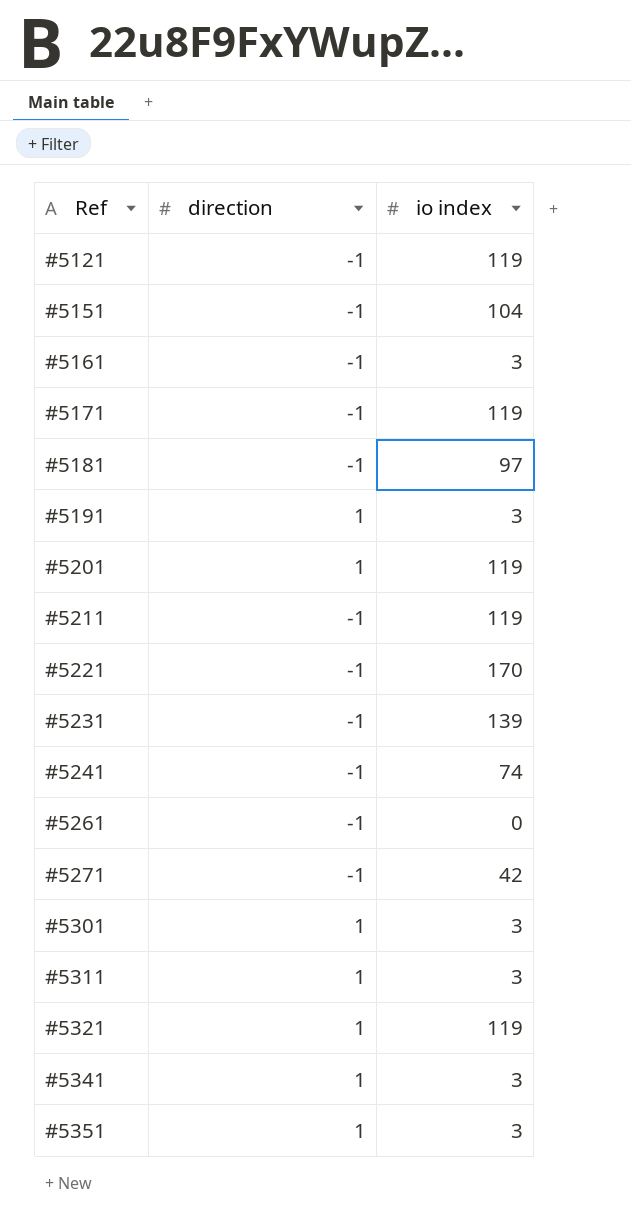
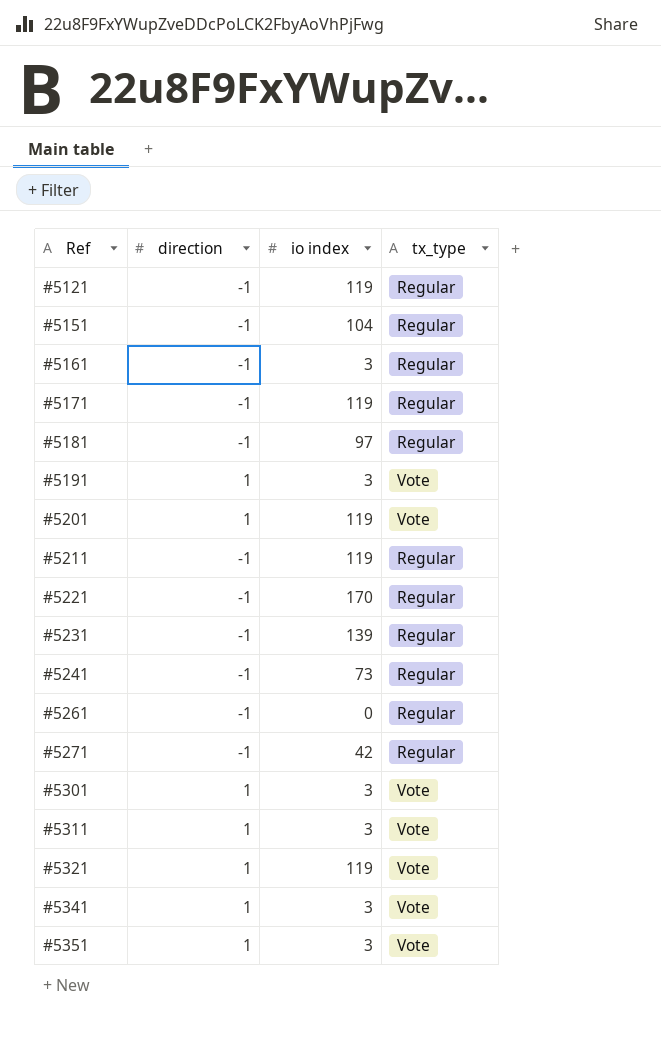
column tx_type | position: none -> 4
#5241 | io index: 74 -> 73

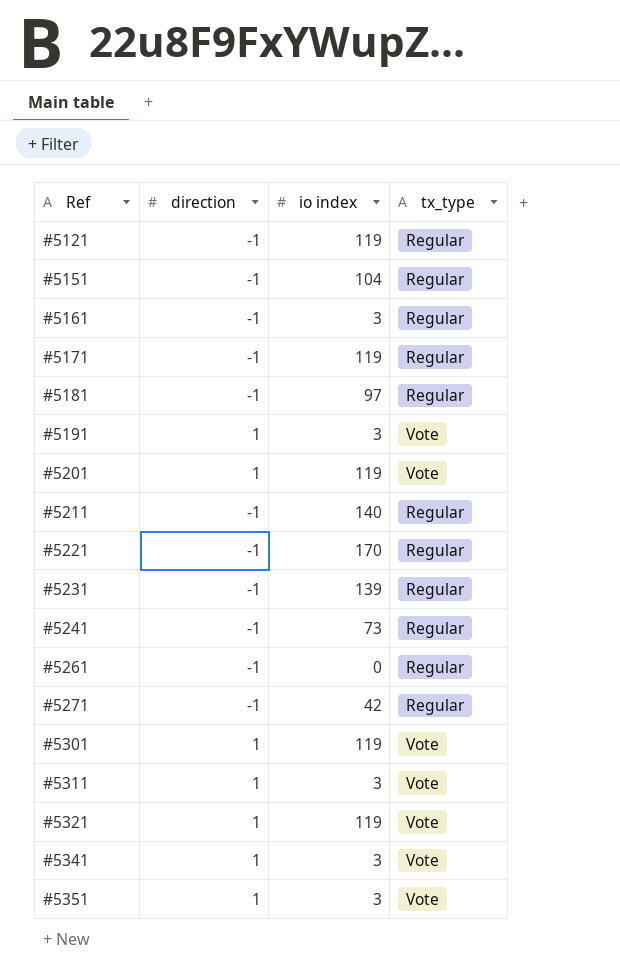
#5211 | io index: 119 -> 140
#5301 | io index: 3 -> 119

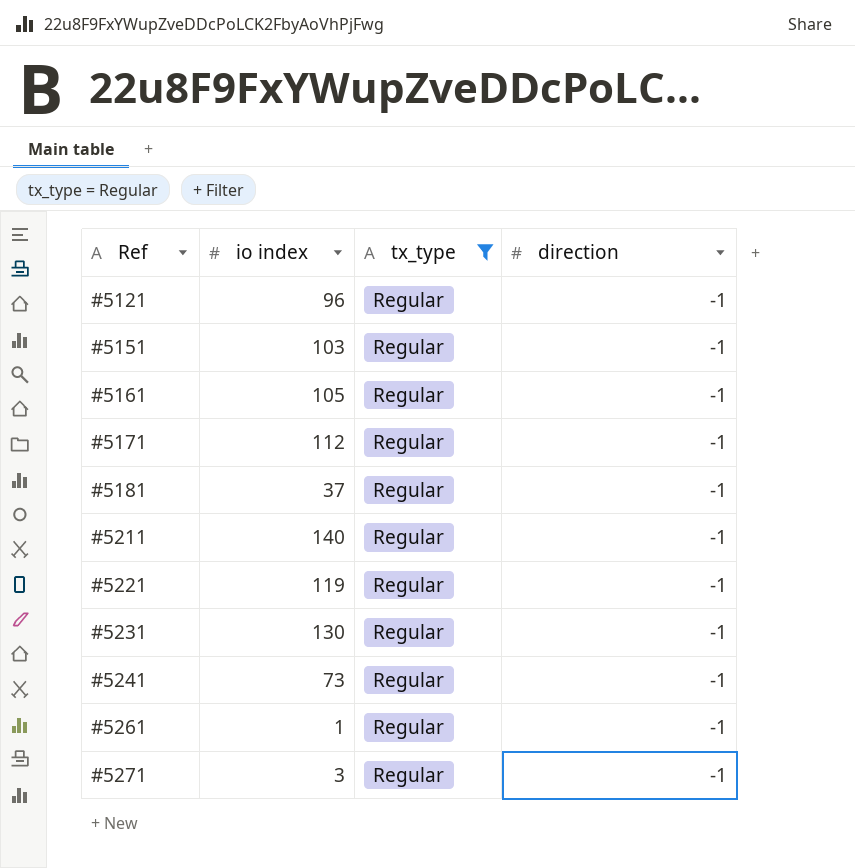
filter: none -> tx_type = Regular
column direction | position: 2 -> 4
#5121 | io index: 119 -> 96
#5151 | io index: 104 -> 103
#5161 | io index: 3 -> 105
#5171 | io index: 119 -> 112
#5181 | io index: 97 -> 37
#5221 | io index: 170 -> 119
#5231 | io index: 139 -> 130
#5261 | io index: 0 -> 1
#5271 | io index: 42 -> 3

